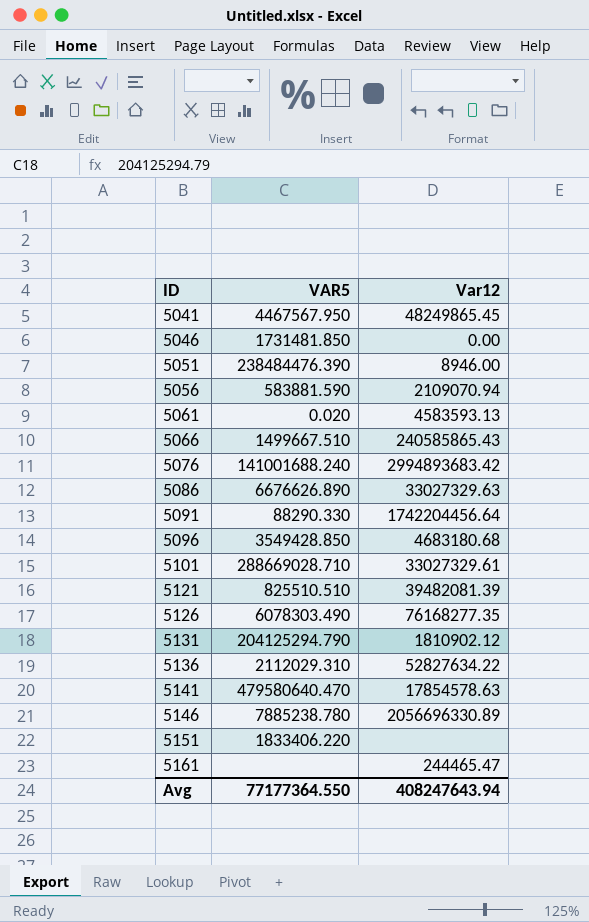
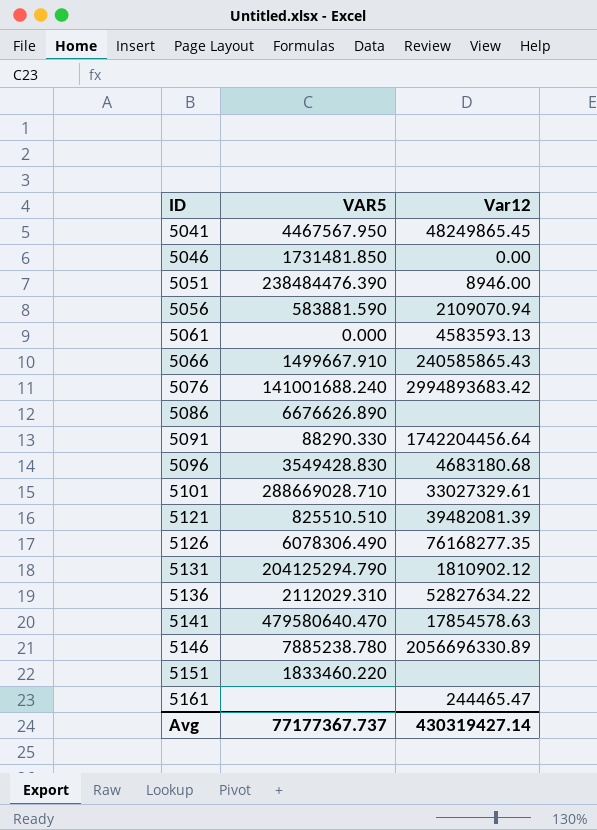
5061 | VAR5: 0.020 -> 0.000
5066 | VAR5: 1499667.510 -> 1499667.910
5086 | Var12: 33027329.63 -> none
5096 | VAR5: 3549428.850 -> 3549428.830
5126 | VAR5: 6078303.490 -> 6078306.490
5151 | VAR5: 1833406.220 -> 1833460.220
Avg | VAR5: 77177364.550 -> 77177367.737
Avg | Var12: 408247643.94 -> 430319427.14

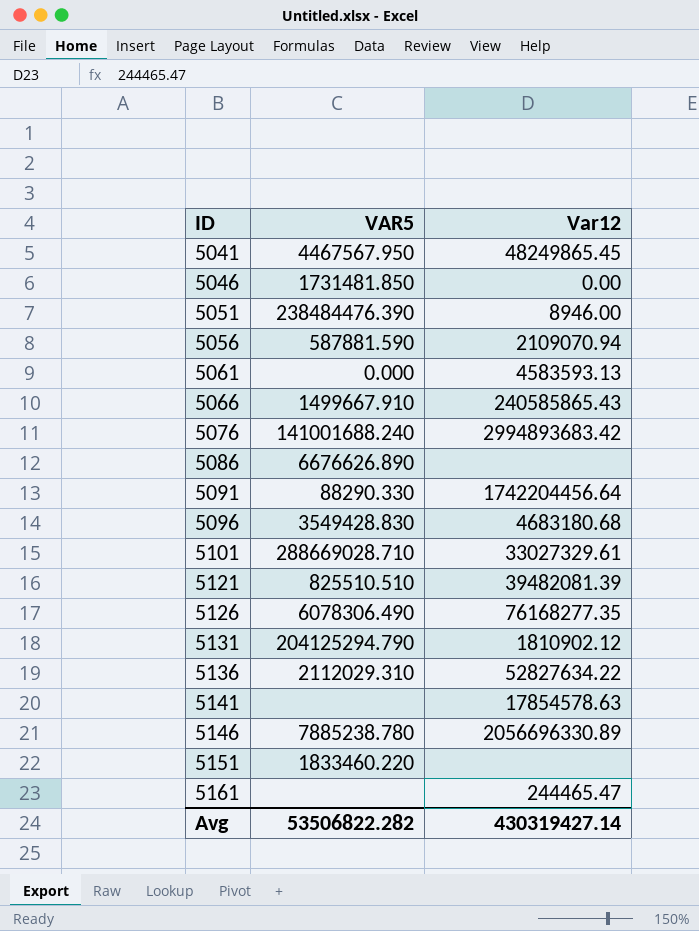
5056 | VAR5: 583881.590 -> 587881.590
5141 | VAR5: 479580640.470 -> none
Avg | VAR5: 77177367.737 -> 53506822.282

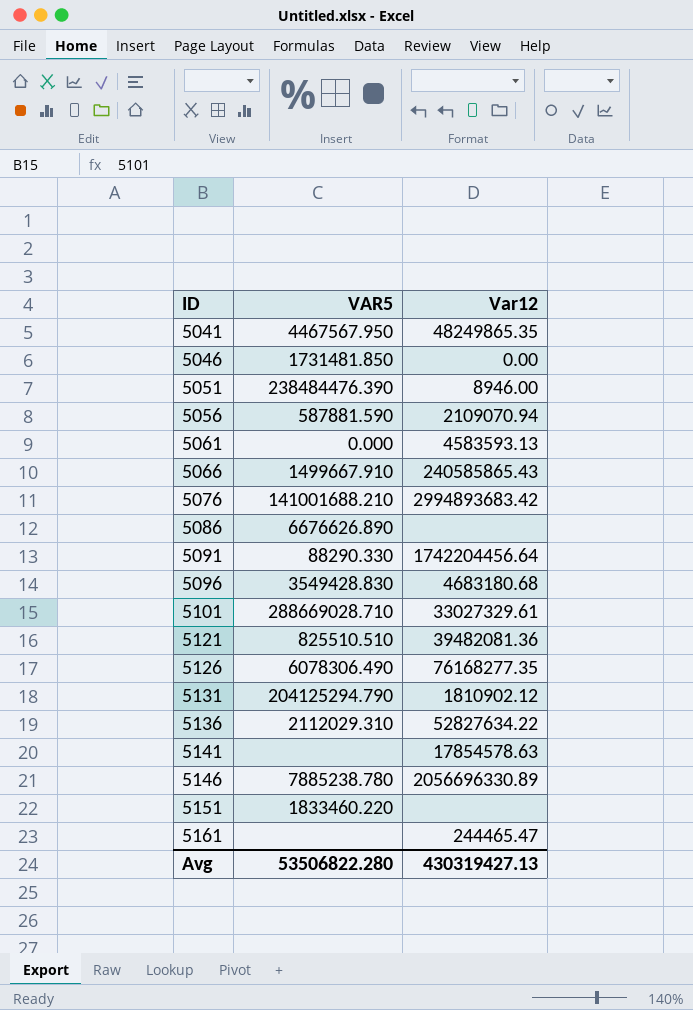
5041 | Var12: 48249865.45 -> 48249865.35
5076 | VAR5: 141001688.240 -> 141001688.210
5121 | Var12: 39482081.39 -> 39482081.36
Avg | VAR5: 53506822.282 -> 53506822.280
Avg | Var12: 430319427.14 -> 430319427.13

